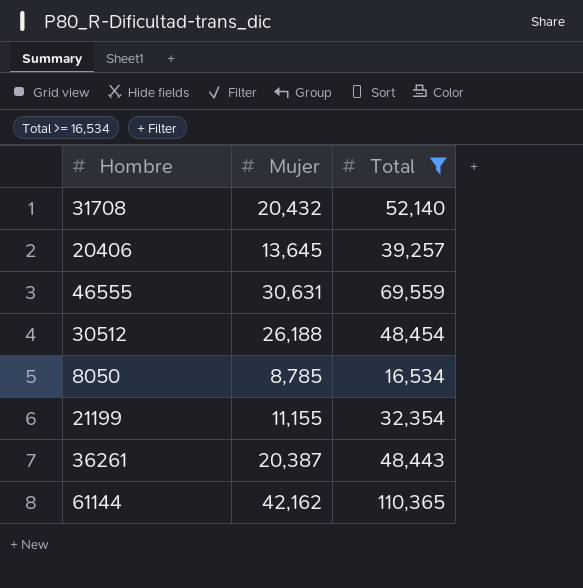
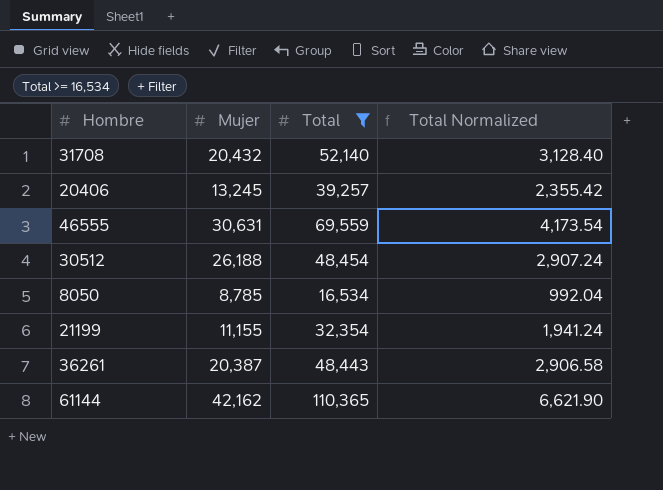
column Total Normalized | formula: none -> [Total] * 0.06
20406 | Mujer: 13,645 -> 13,245

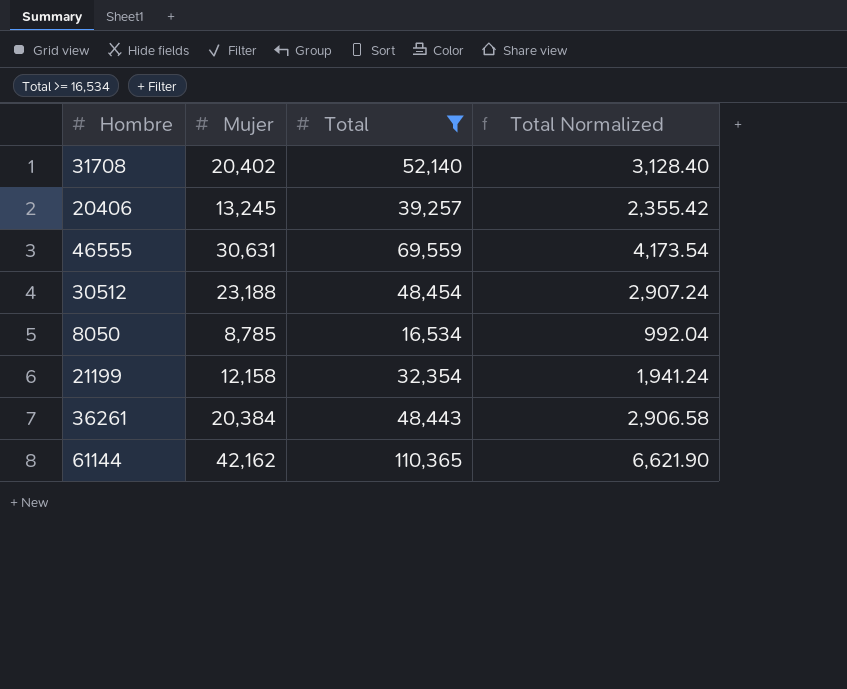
31708 | Mujer: 20,432 -> 20,402
30512 | Mujer: 26,188 -> 23,188
21199 | Mujer: 11,155 -> 12,158
36261 | Mujer: 20,387 -> 20,384

